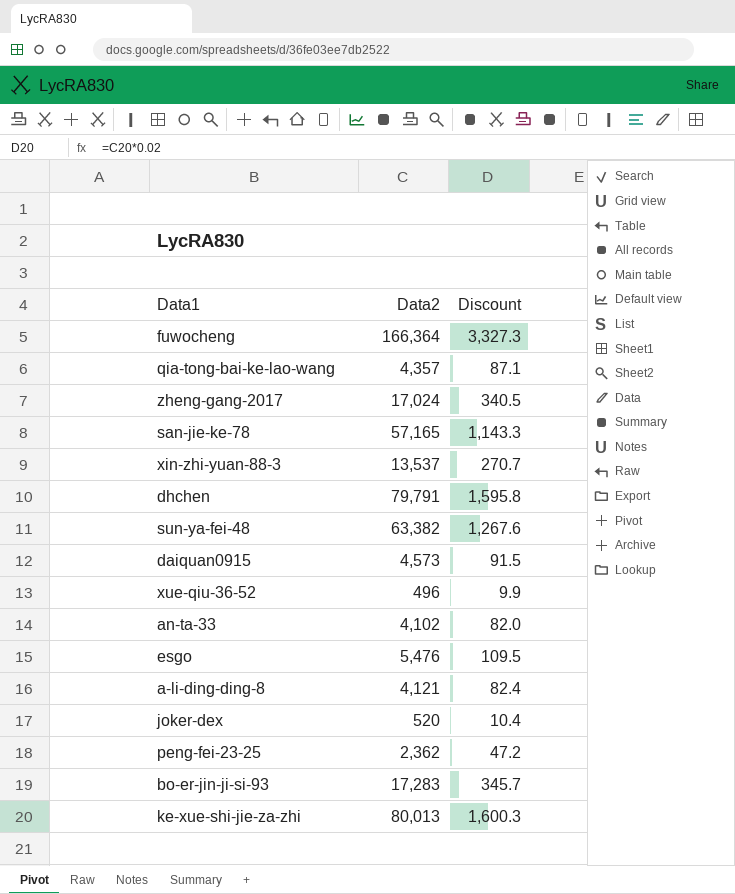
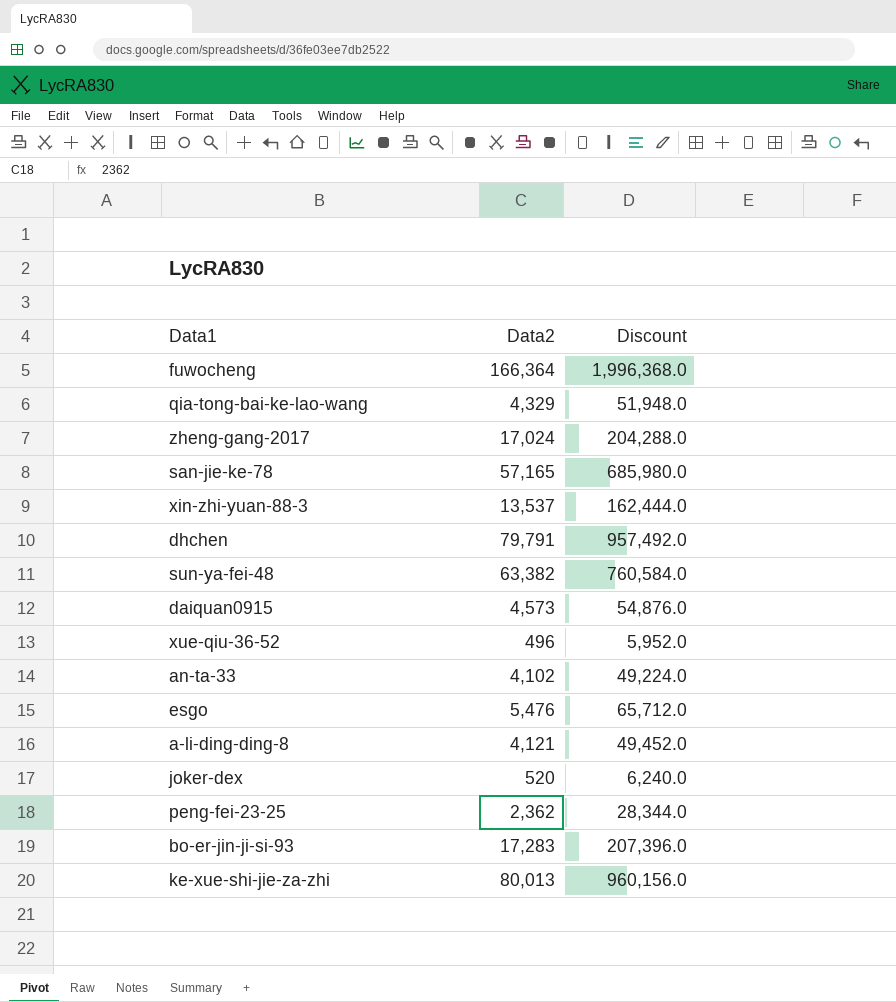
column Discount | formula: [Data2] * 0.02 -> [Data2] * 12
qia-tong-bai-ke-lao-wang | Data2: 4,357 -> 4,329

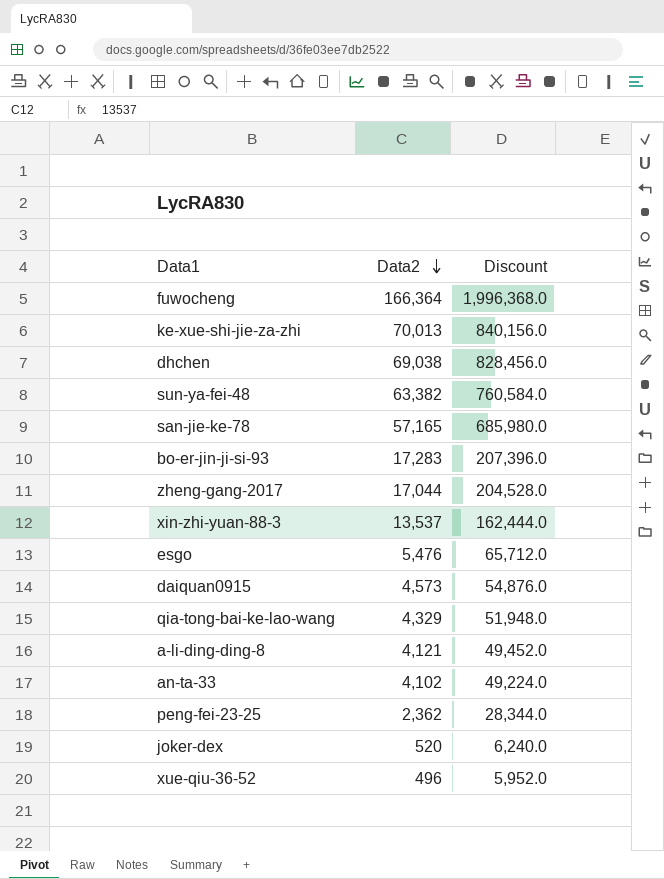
row order: none -> Data2 descending
ke-xue-shi-jie-za-zhi | Data2: 80,013 -> 70,013
ke-xue-shi-jie-za-zhi | Discount: 960,156.0 -> 840,156.0
dhchen | Data2: 79,791 -> 69,038
dhchen | Discount: 957,492.0 -> 828,456.0
zheng-gang-2017 | Data2: 17,024 -> 17,044
zheng-gang-2017 | Discount: 204,288.0 -> 204,528.0

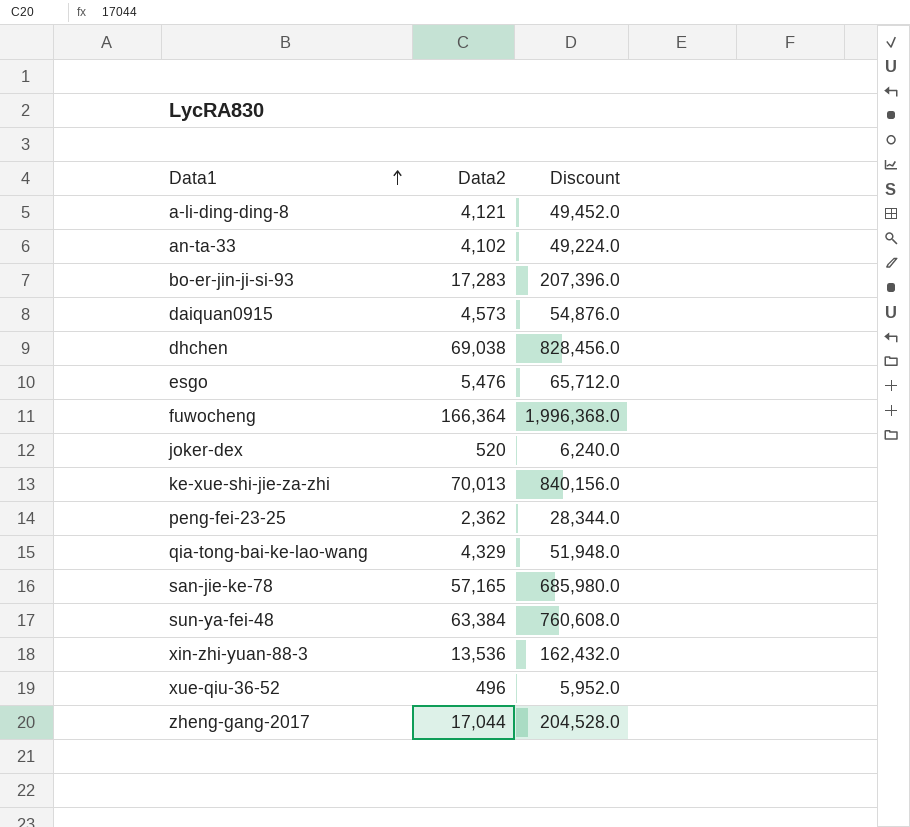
row order: Data2 descending -> Data1 ascending
sun-ya-fei-48 | Data2: 63,382 -> 63,384
sun-ya-fei-48 | Discount: 760,584.0 -> 760,608.0
xin-zhi-yuan-88-3 | Data2: 13,537 -> 13,536
xin-zhi-yuan-88-3 | Discount: 162,444.0 -> 162,432.0

